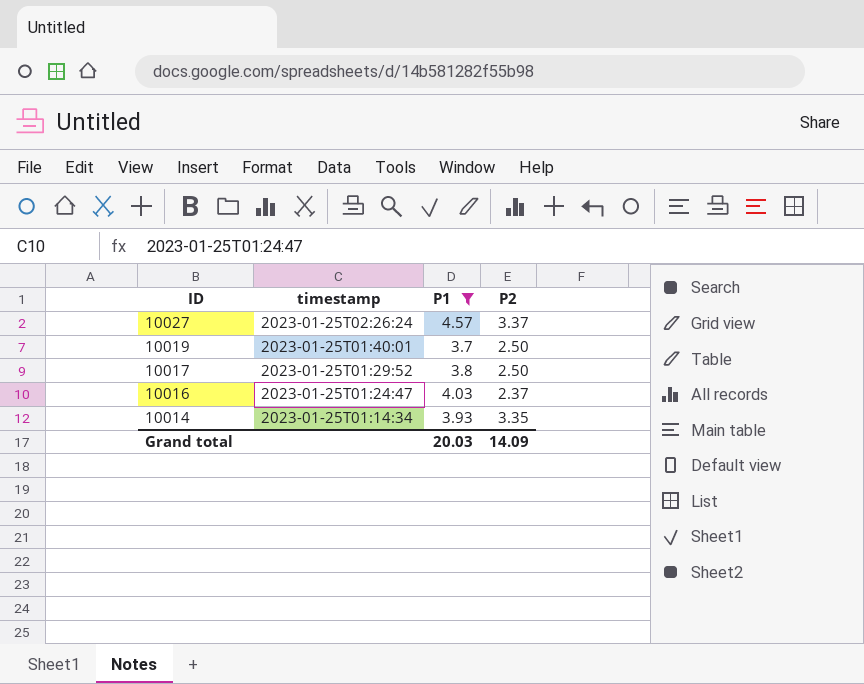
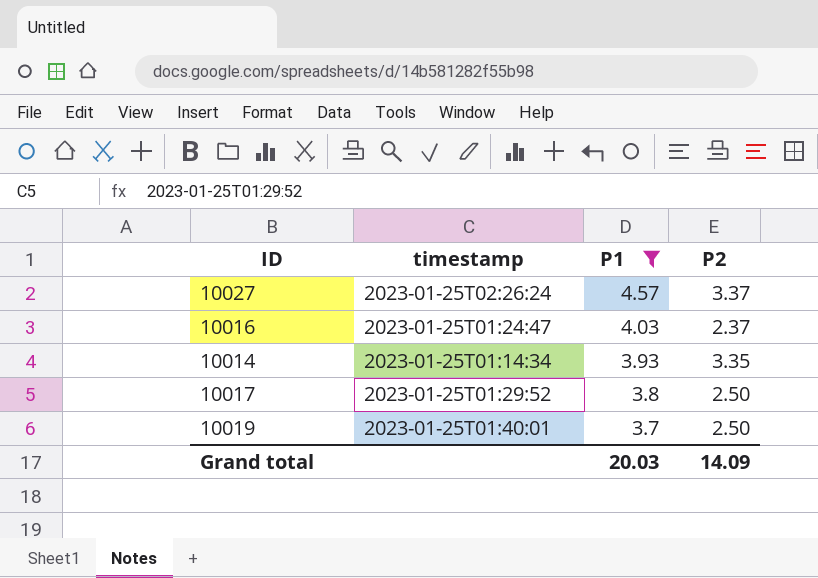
row order: ID descending -> P1 descending

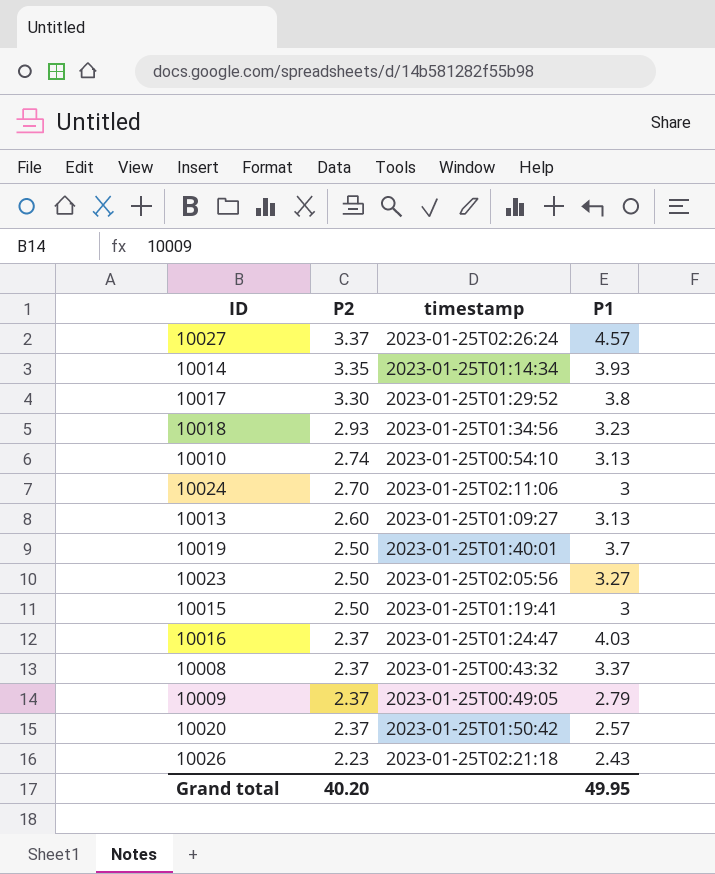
filter: P1 >= 3.7 -> none
row order: P1 descending -> P2 descending
column P2 | position: 4 -> 2
10017 | P2: 2.50 -> 3.30
Grand total | P2: 14.09 -> 40.20
Grand total | P1: 20.03 -> 49.95

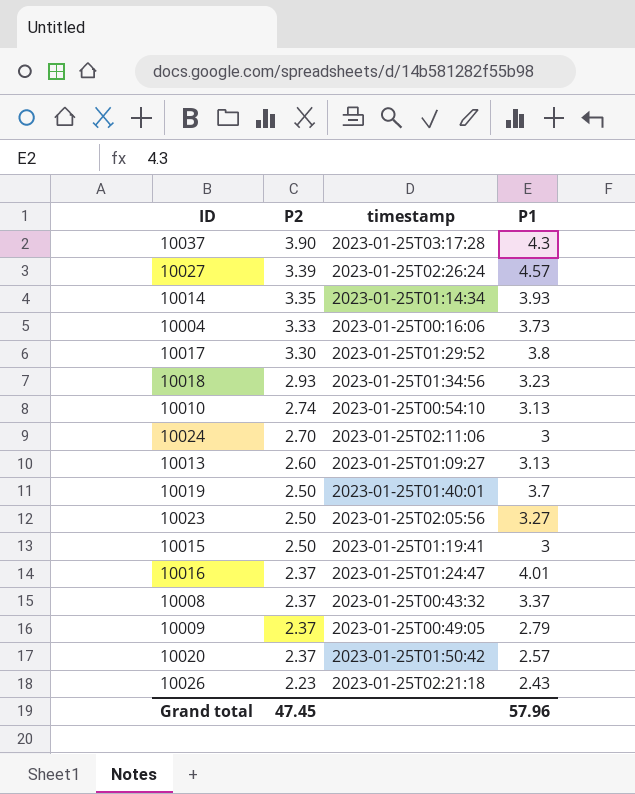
row 10037: none -> 3.90 | 2023-01-25T03:17:28 | 4.3
10027 | P2: 3.37 -> 3.39
row 10004: none -> 3.33 | 2023-01-25T00:16:06 | 3.73
10016 | P1: 4.03 -> 4.01
Grand total | P2: 40.20 -> 47.45
Grand total | P1: 49.95 -> 57.96

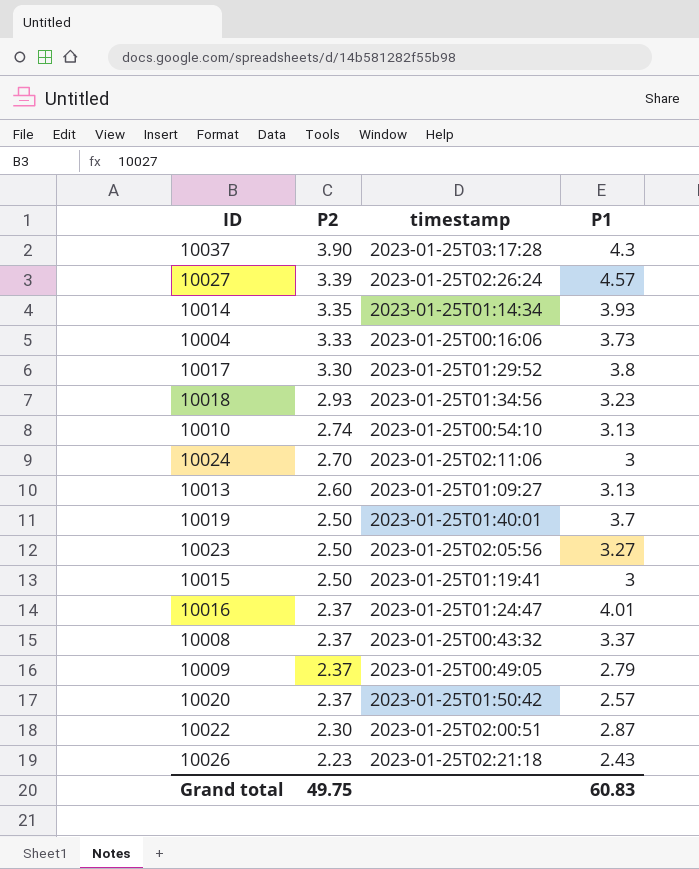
row 10022: none -> 2.30 | 2023-01-25T02:00:51 | 2.87
Grand total | P2: 47.45 -> 49.75
Grand total | P1: 57.96 -> 60.83

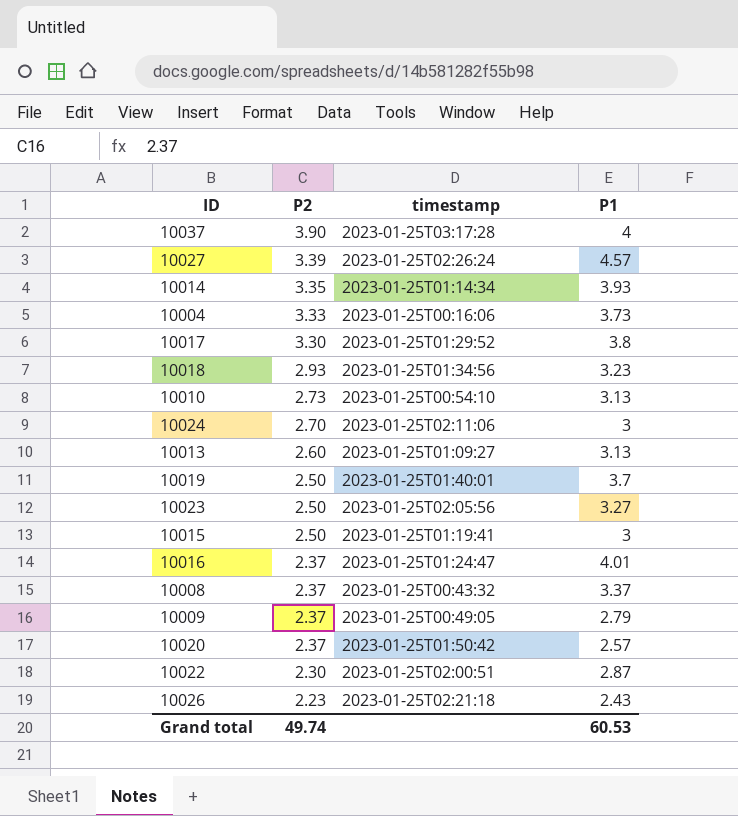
10037 | P1: 4.3 -> 4
10010 | P2: 2.74 -> 2.73
Grand total | P2: 49.75 -> 49.74
Grand total | P1: 60.83 -> 60.53

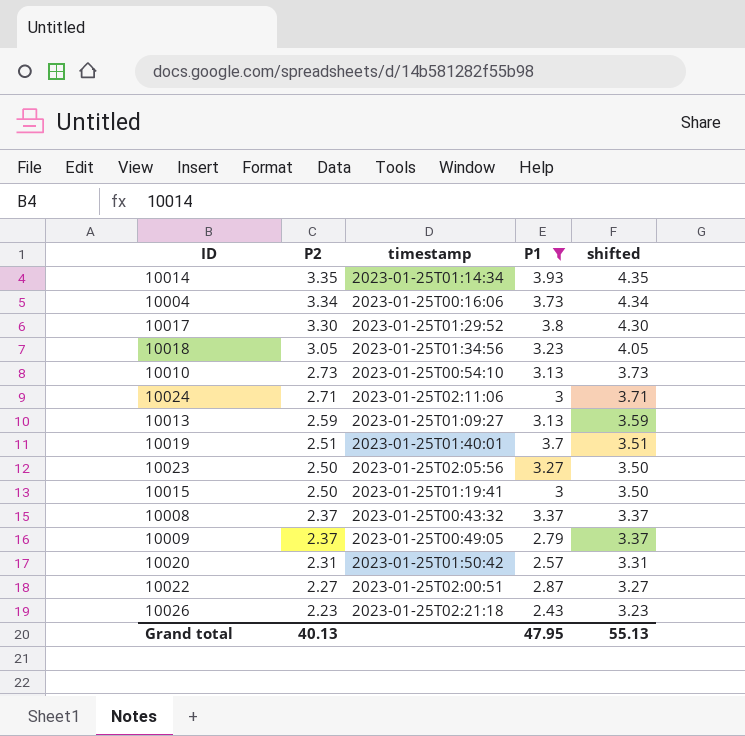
filter: none -> P1 <= 3.93
column shifted | formula: none -> [P2] + 1
10004 | P2: 3.33 -> 3.34
10018 | P2: 2.93 -> 3.05
10024 | P2: 2.70 -> 2.71
10013 | P2: 2.60 -> 2.59
10019 | P2: 2.50 -> 2.51
10020 | P2: 2.37 -> 2.31
10022 | P2: 2.30 -> 2.27
Grand total | P2: 49.74 -> 40.13
Grand total | P1: 60.53 -> 47.95

